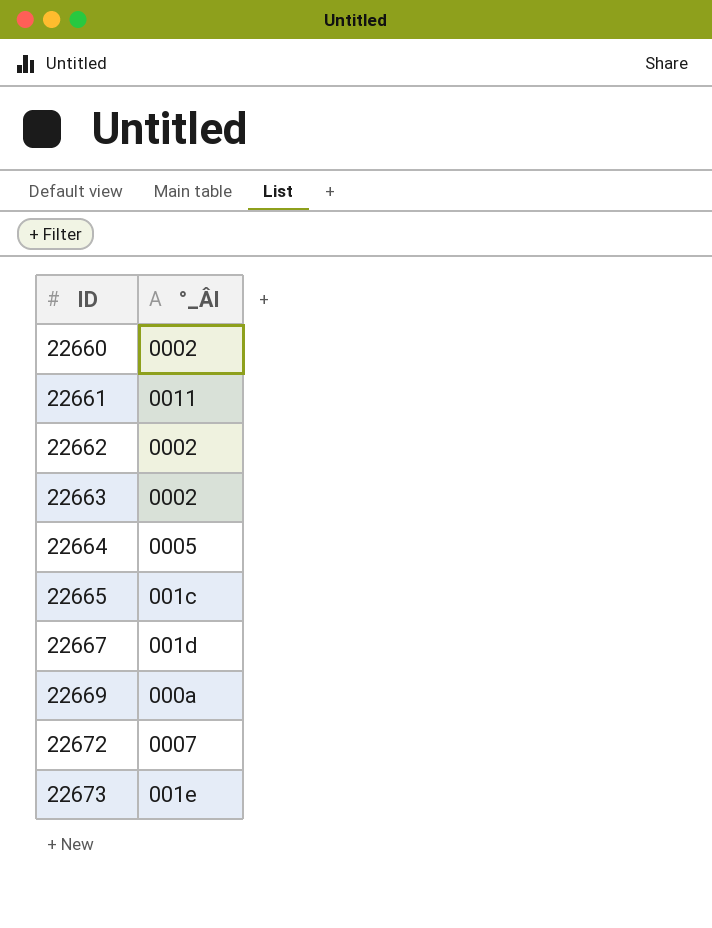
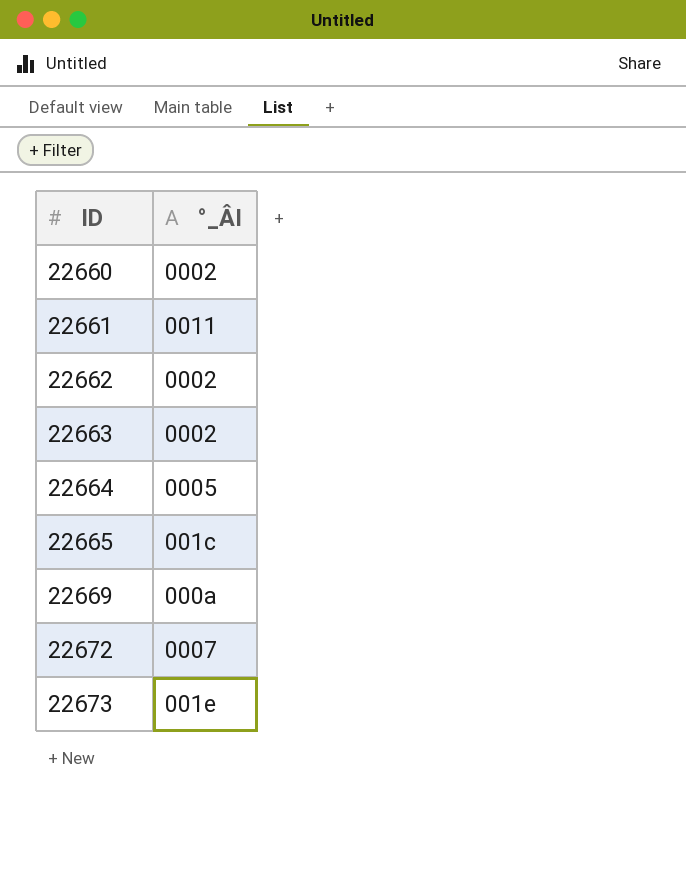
row 22667: 001d -> none

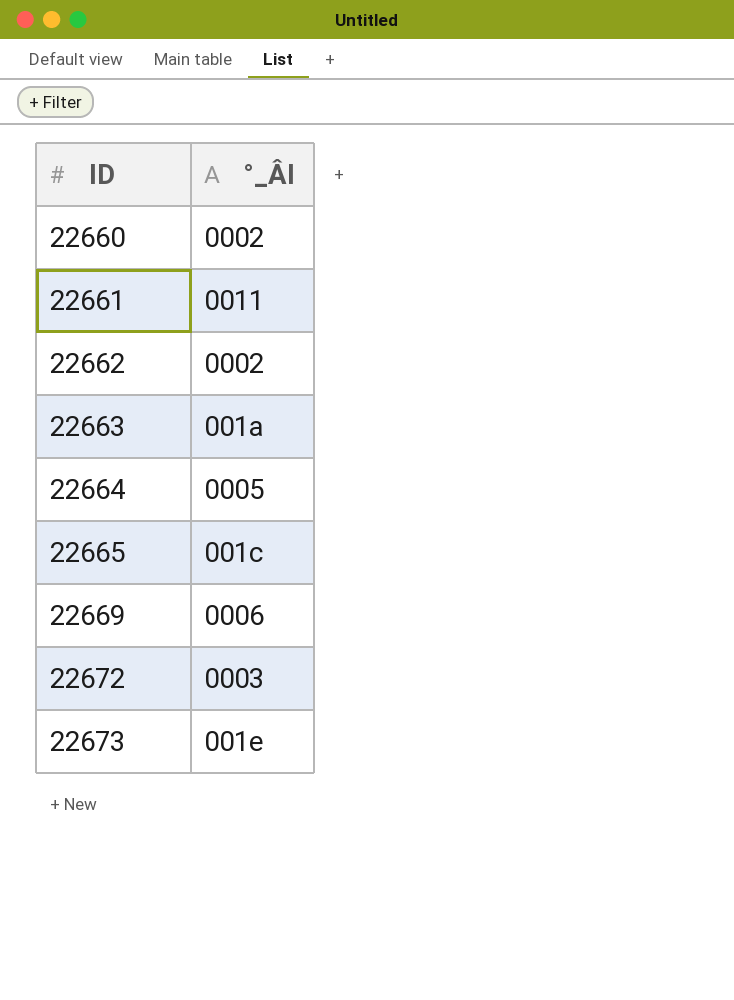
22663 | °_ÂI: 0002 -> 001a
22669 | °_ÂI: 000a -> 0006
22672 | °_ÂI: 0007 -> 0003

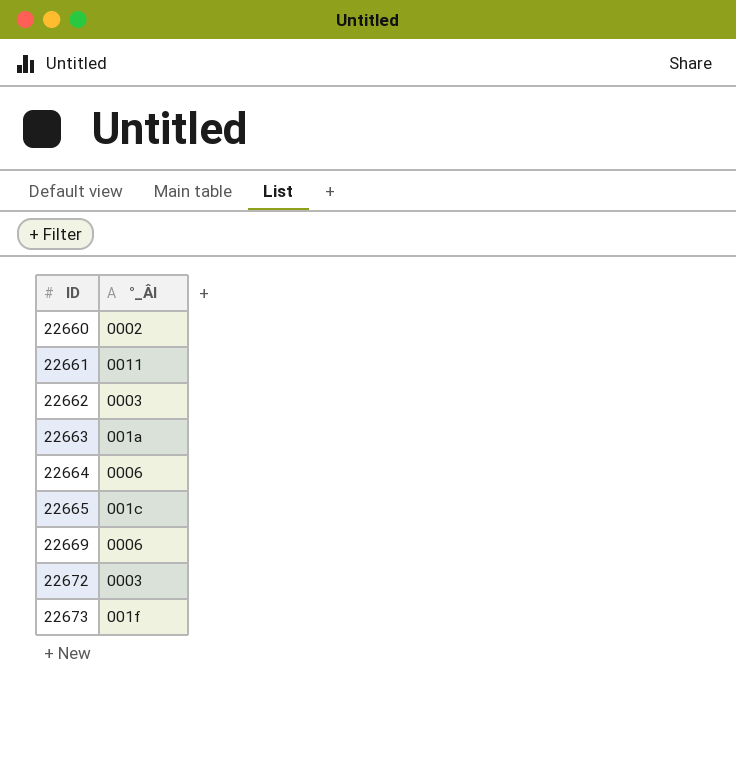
22662 | °_ÂI: 0002 -> 0003
22664 | °_ÂI: 0005 -> 0006
22673 | °_ÂI: 001e -> 001f

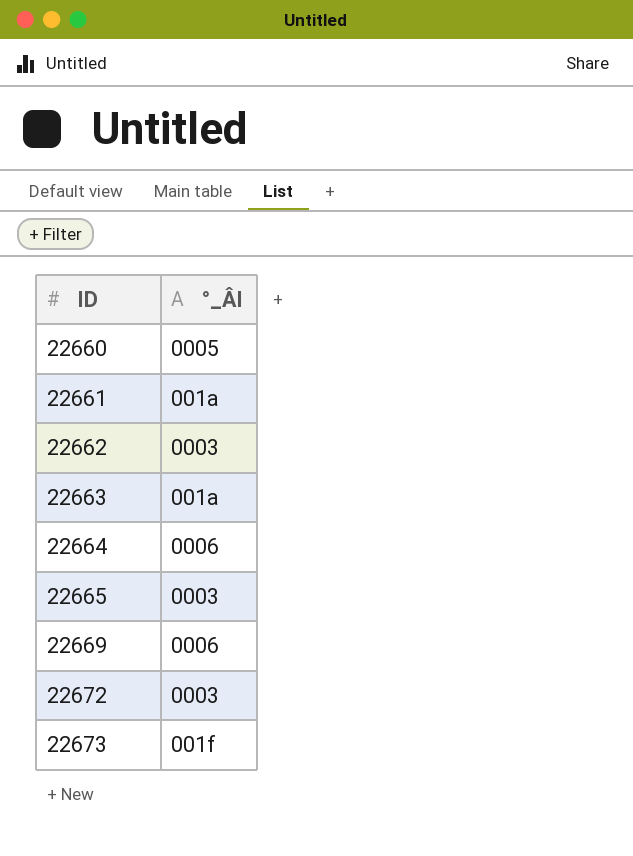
22660 | °_ÂI: 0002 -> 0005
22661 | °_ÂI: 0011 -> 001a
22665 | °_ÂI: 001c -> 0003

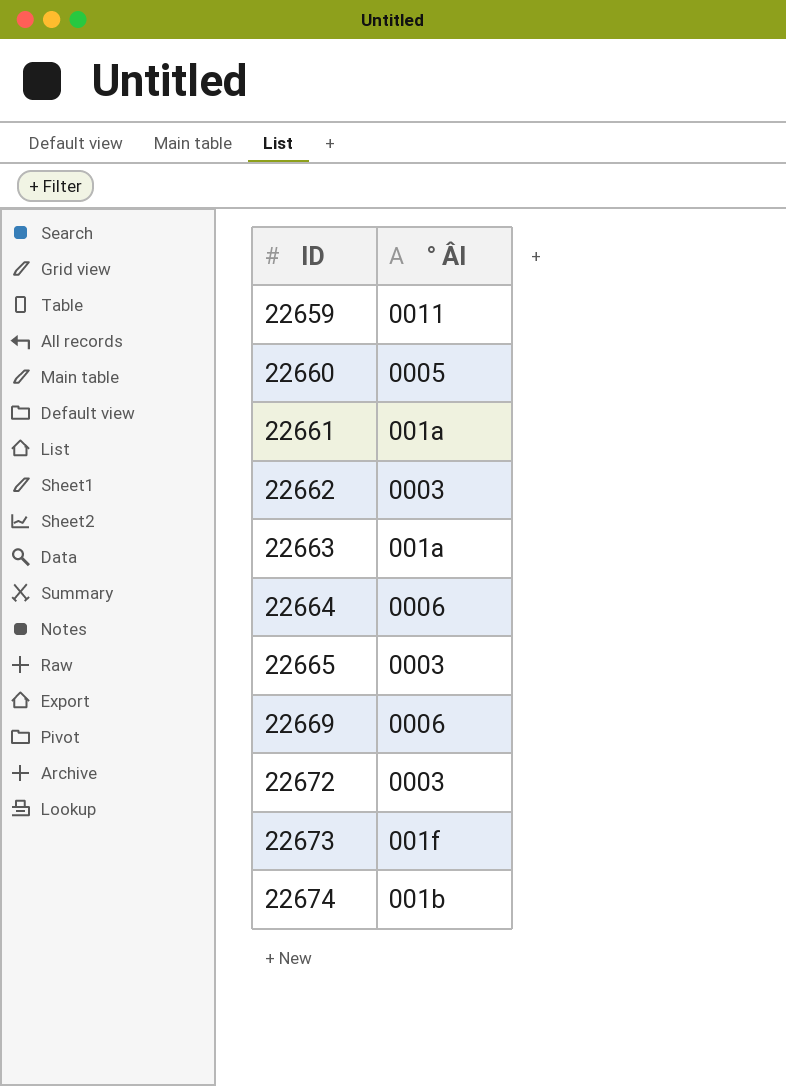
column name: °_ÂI -> ° ÂI
row 22659: none -> 0011
row 22674: none -> 001b

